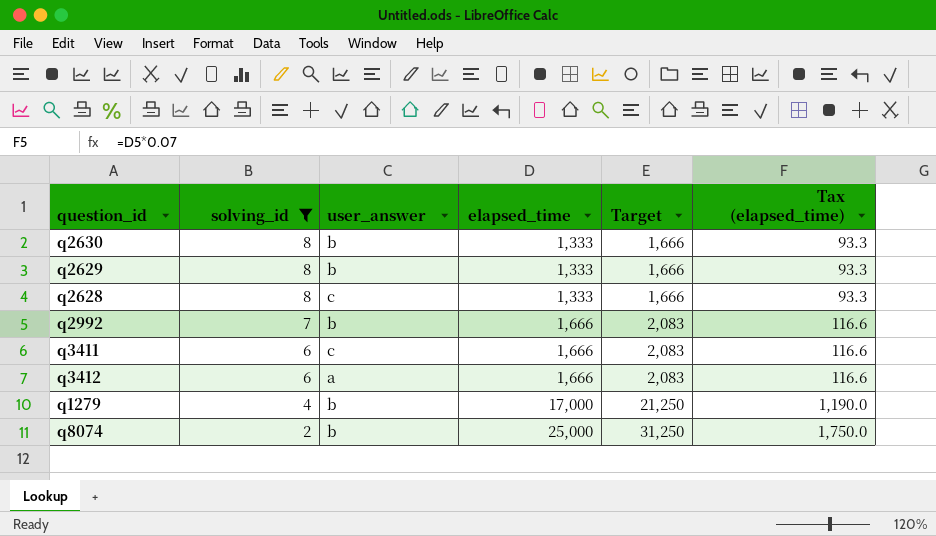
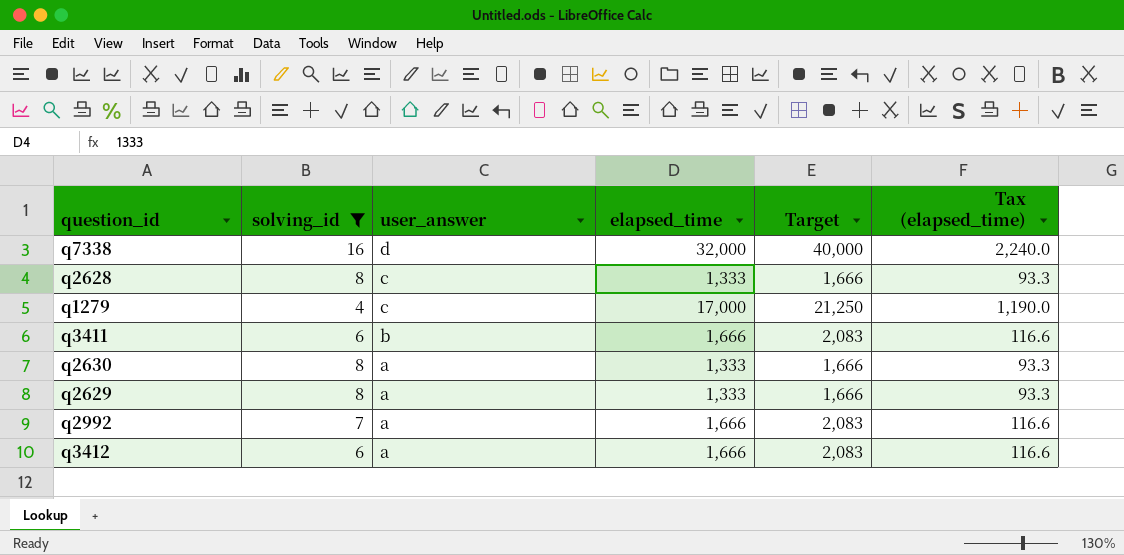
row order: solving_id descending -> user_answer descending
row q8074: 2 | b | 25,000 | 31,250 | 1,750.0 -> none
row q7338: none -> 16 | d | 32,000 | 40,000 | 2,240.0
q1279 | user_answer: b -> c
q3411 | user_answer: c -> b
q2630 | user_answer: b -> a
q2629 | user_answer: b -> a
q2992 | user_answer: b -> a

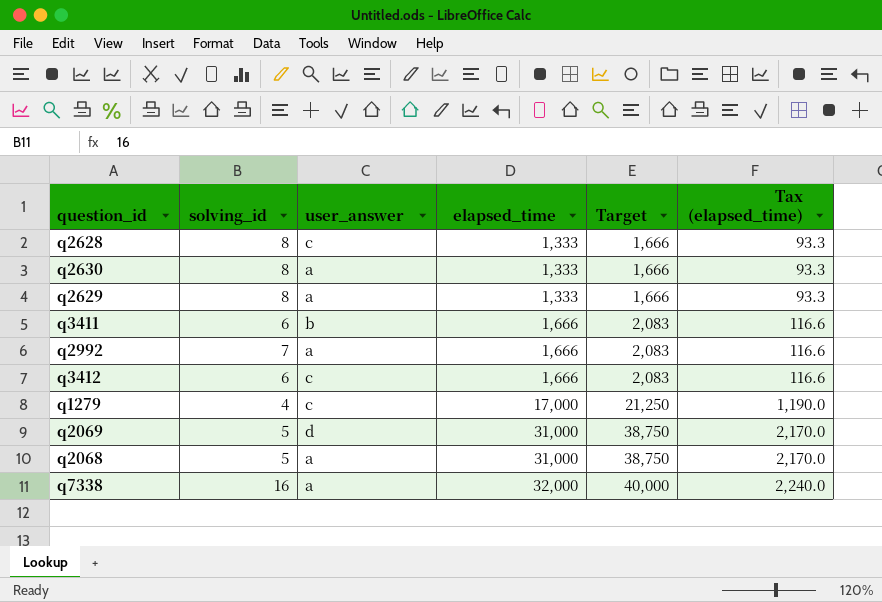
filter: solving_id != 5 -> none
row order: user_answer descending -> elapsed_time ascending
q3412 | user_answer: a -> c
q7338 | user_answer: d -> a

